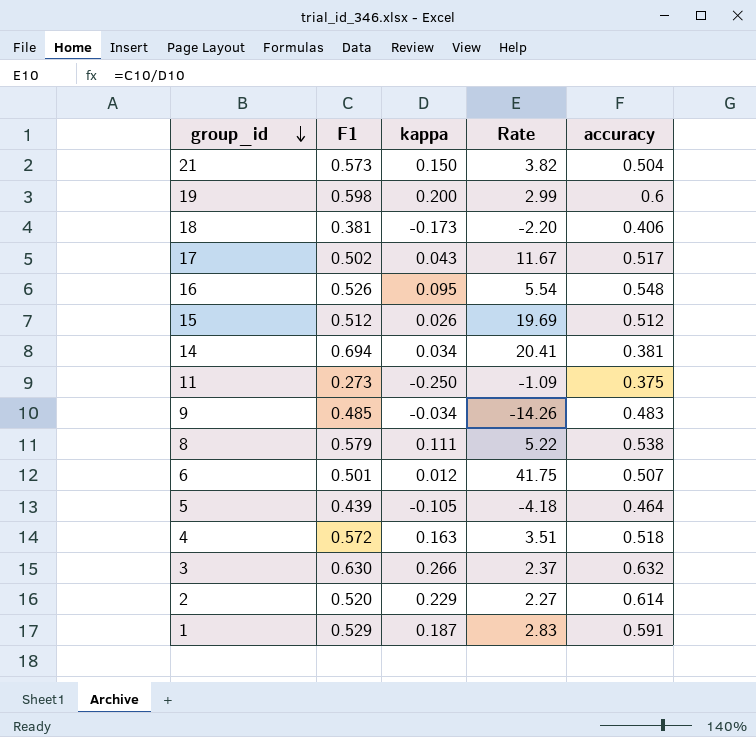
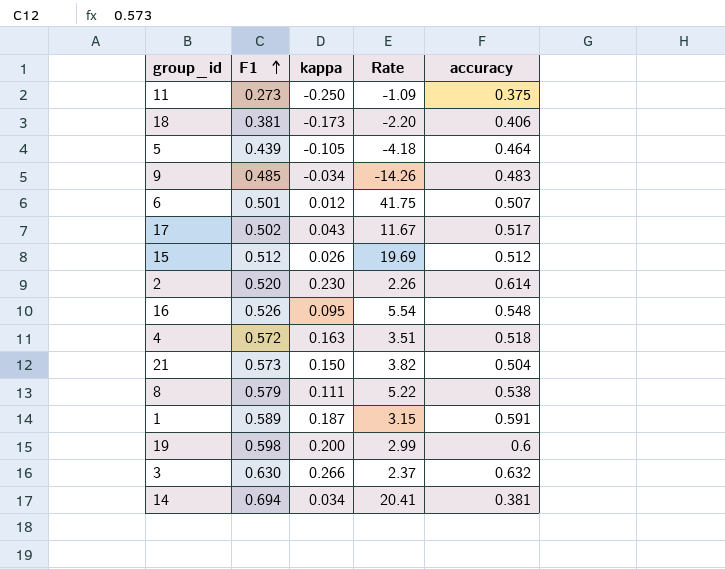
row order: group_id descending -> F1 ascending
2 | kappa: 0.229 -> 0.230
2 | Rate: 2.27 -> 2.26
1 | F1: 0.529 -> 0.589
1 | Rate: 2.83 -> 3.15

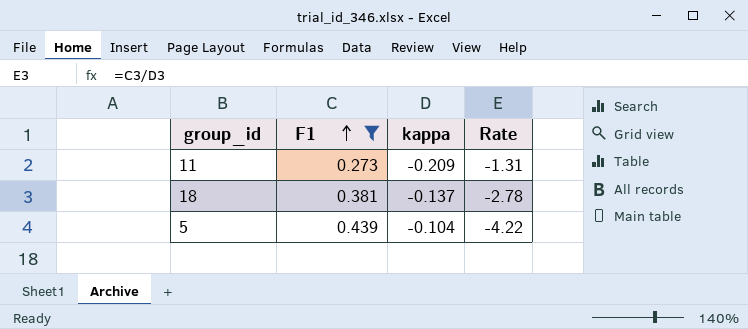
filter: none -> F1 <= 0.439
column accuracy | position: 5 -> none
11 | kappa: -0.250 -> -0.209
11 | Rate: -1.09 -> -1.31
18 | kappa: -0.173 -> -0.137
18 | Rate: -2.20 -> -2.78
5 | kappa: -0.105 -> -0.104
5 | Rate: -4.18 -> -4.22

